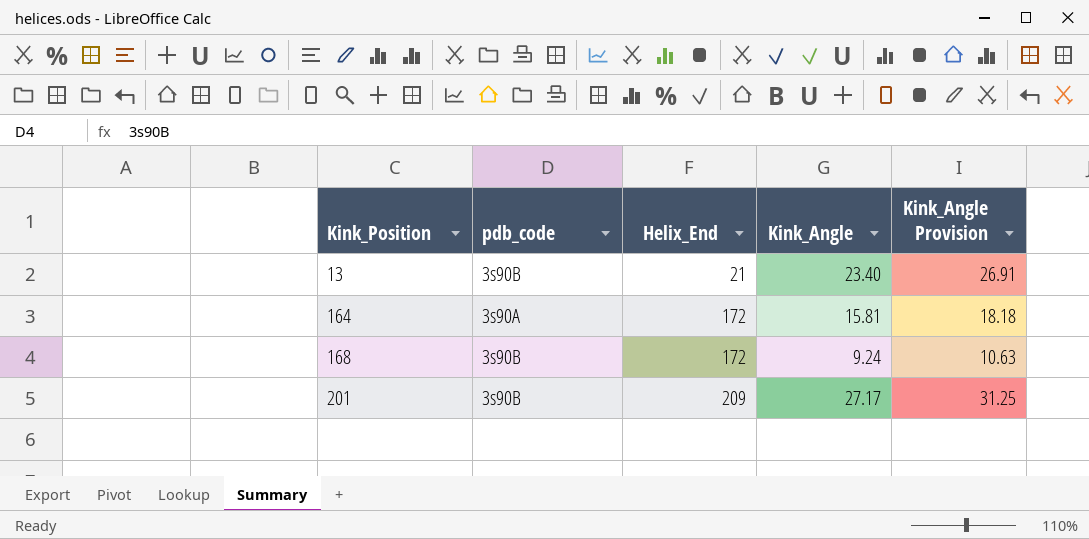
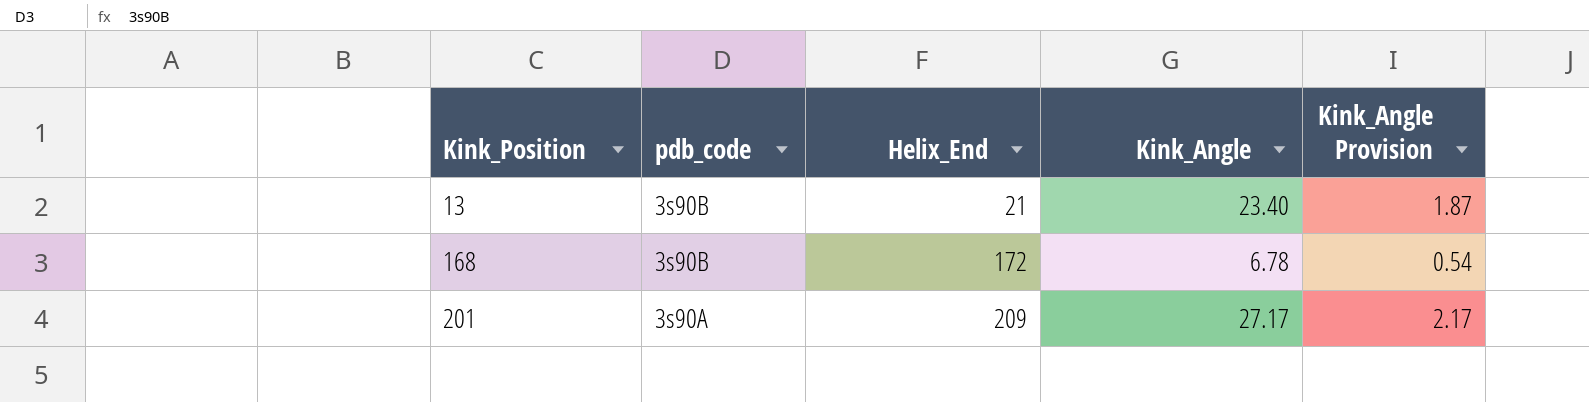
column Kink_Angle Provision | formula: [Kink_Angle] * 1.15 -> [Kink_Angle] * 0.08
row 164: 3s90A | 172 | 15.81 | 18.18 -> none
168 | Kink_Angle: 9.24 -> 6.78
201 | pdb_code: 3s90B -> 3s90A

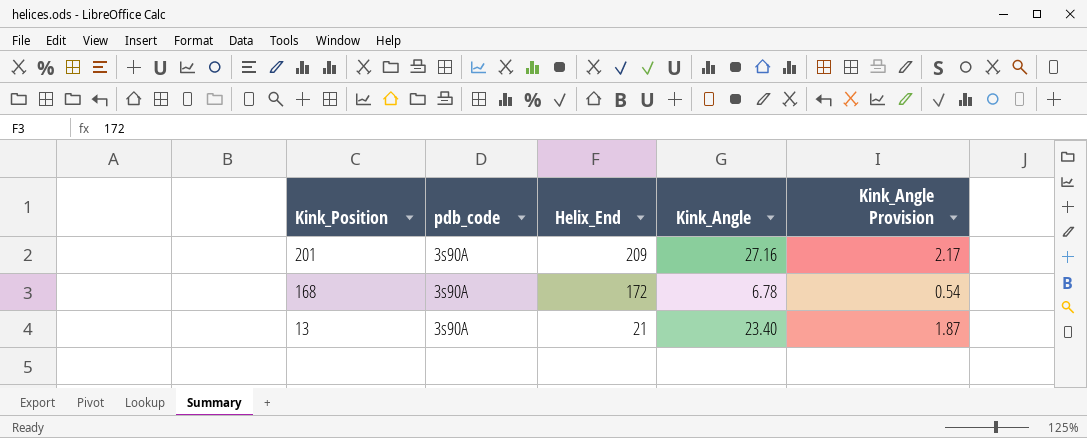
row order: Kink_Position ascending -> Kink_Position descending
201 | Kink_Angle: 27.17 -> 27.16
168 | pdb_code: 3s90B -> 3s90A
13 | pdb_code: 3s90B -> 3s90A

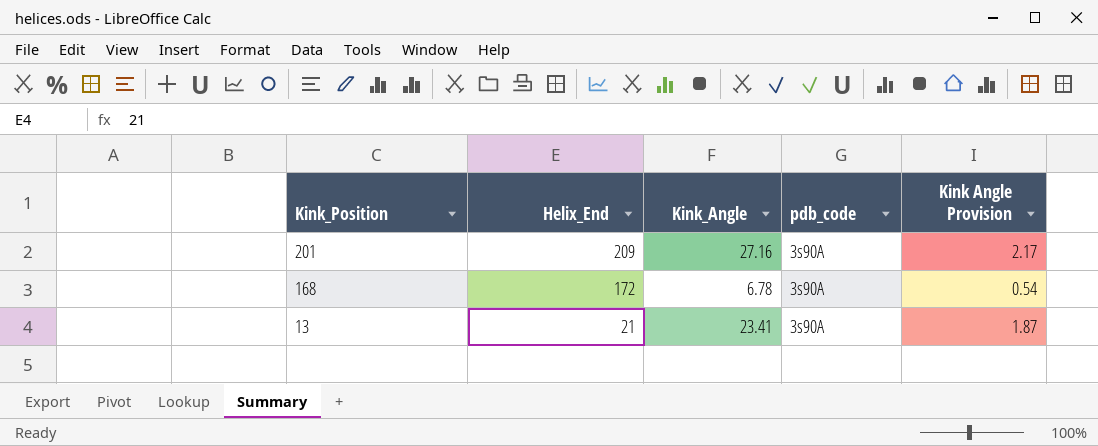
column pdb_code | position: 2 -> 4
column name: Kink_Angle Provision -> Kink Angle Provision
13 | Kink_Angle: 23.40 -> 23.41

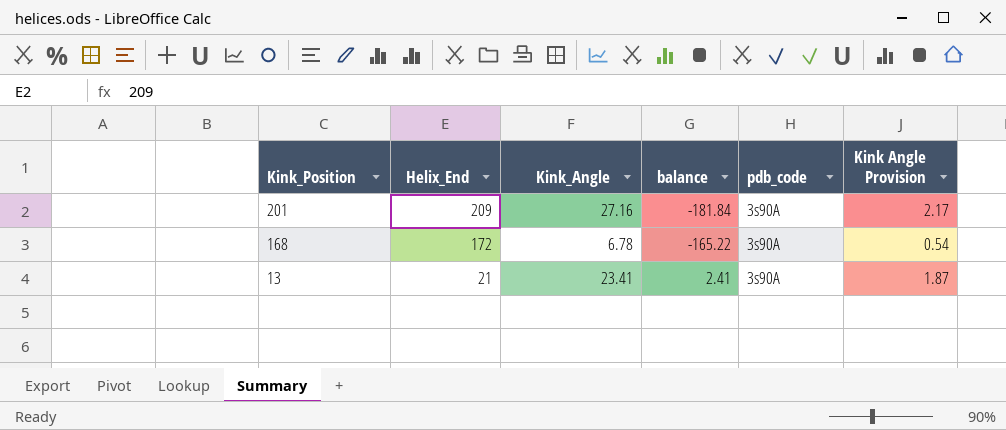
column balance | formula: none -> [Kink_Angle] - [Helix_End]

